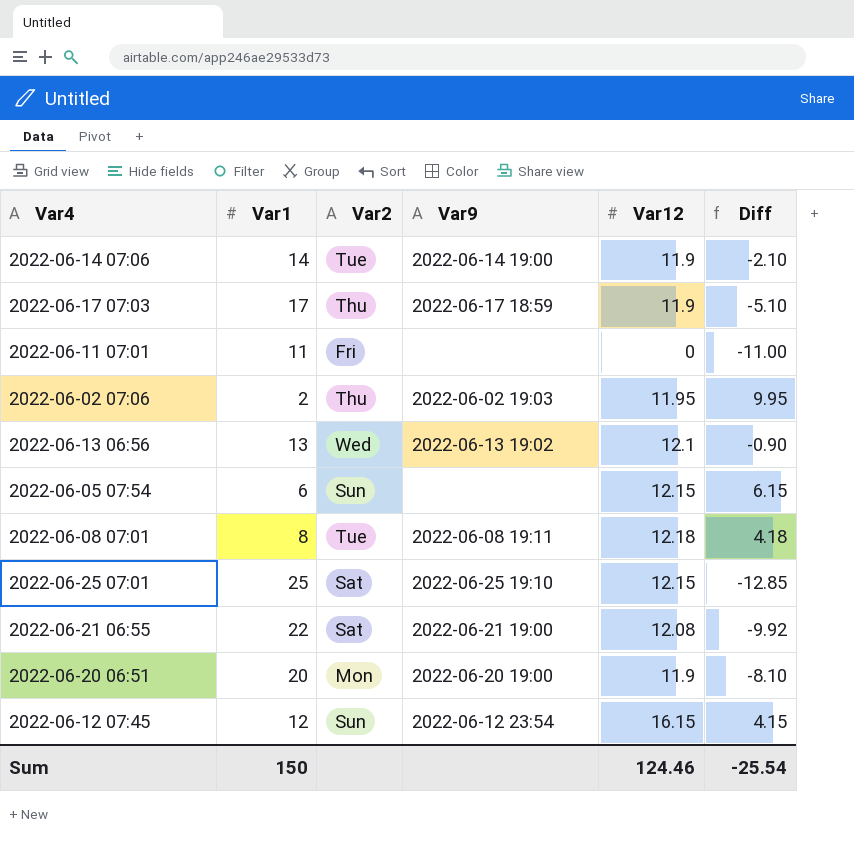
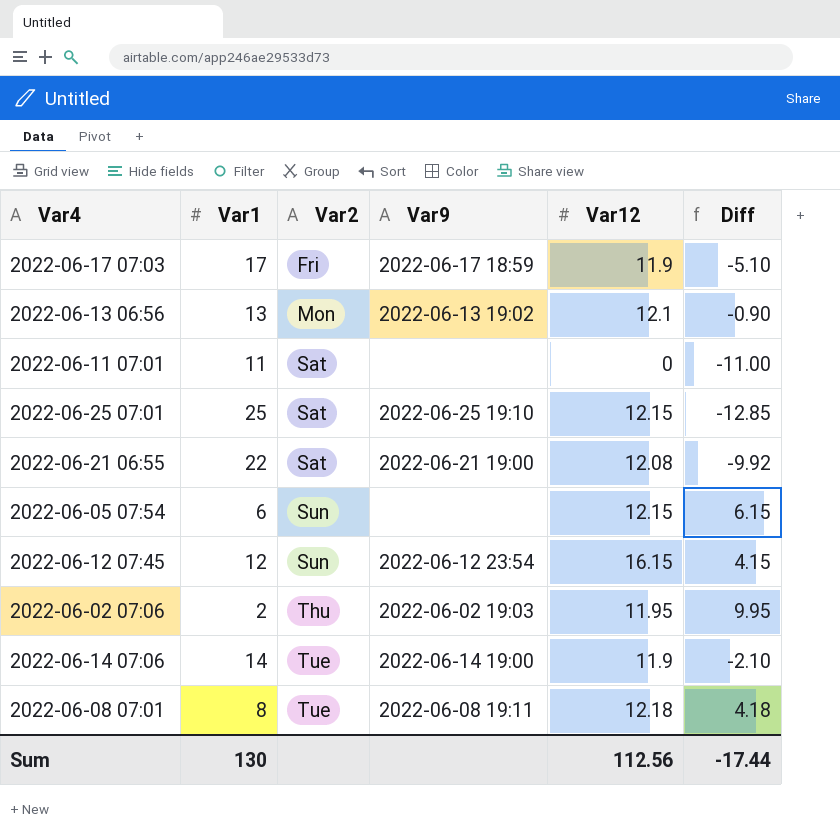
row order: none -> Var2 ascending
row 2022-06-20 06:51: 20 | Mon | 2022-06-20 19:00 | 11.9 | -8.10 -> none
2022-06-17 07:03 | Var2: Thu -> Fri
2022-06-13 06:56 | Var2: Wed -> Mon
2022-06-11 07:01 | Var2: Fri -> Sat
Sum | Var1: 150 -> 130
Sum | Var12: 124.46 -> 112.56
Sum | Diff: -25.54 -> -17.44

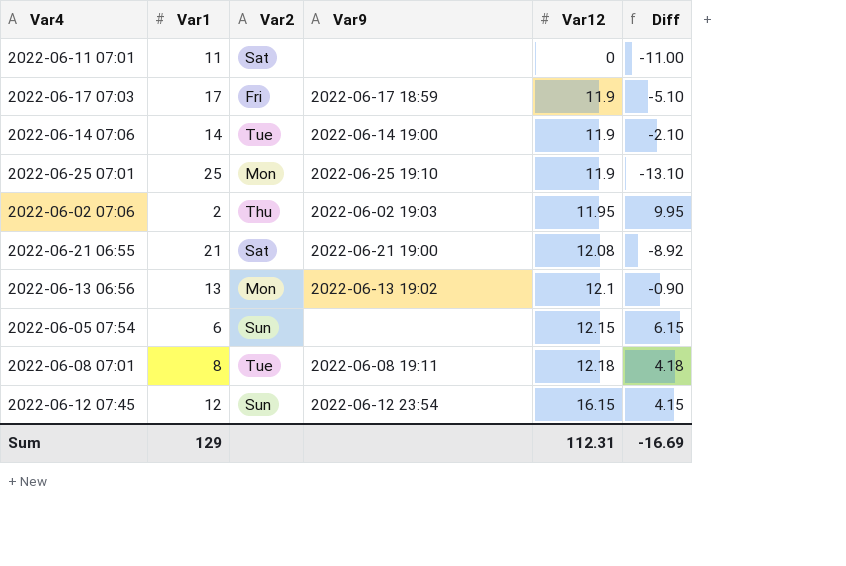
row order: Var2 ascending -> Var12 ascending
2022-06-25 07:01 | Var2: Sat -> Mon
2022-06-25 07:01 | Var12: 12.15 -> 11.9
2022-06-25 07:01 | Diff: -12.85 -> -13.10
2022-06-21 06:55 | Var1: 22 -> 21
2022-06-21 06:55 | Diff: -9.92 -> -8.92
Sum | Var1: 130 -> 129
Sum | Var12: 112.56 -> 112.31
Sum | Diff: -17.44 -> -16.69

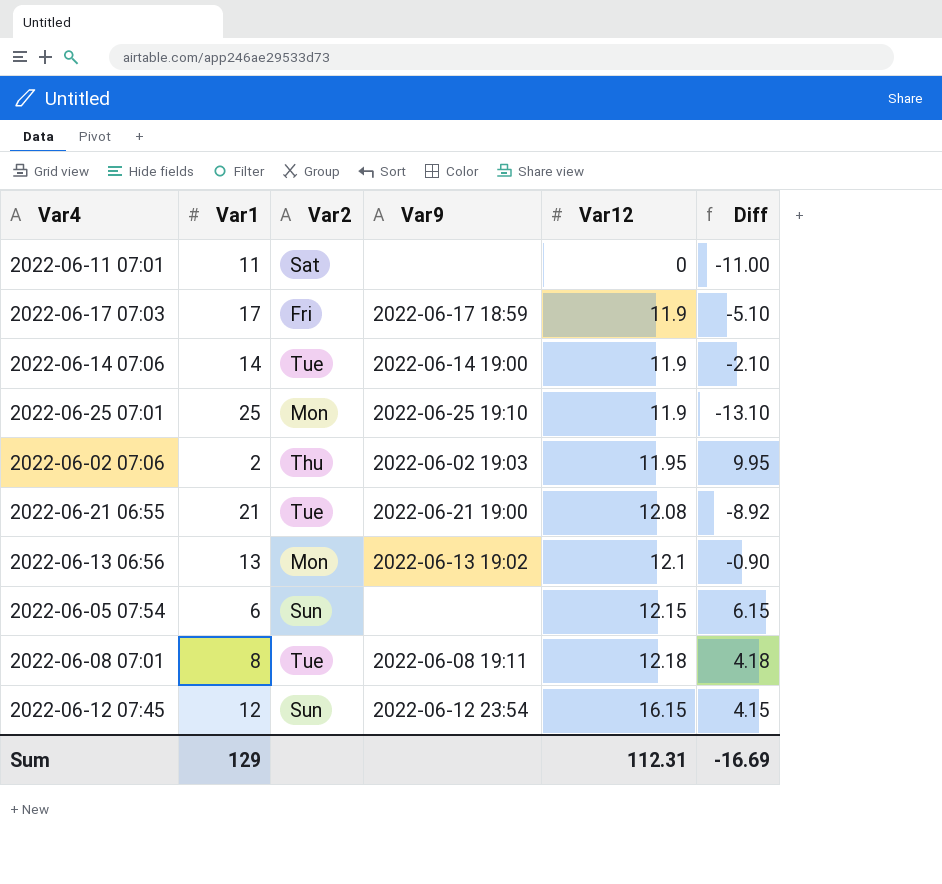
2022-06-21 06:55 | Var2: Sat -> Tue

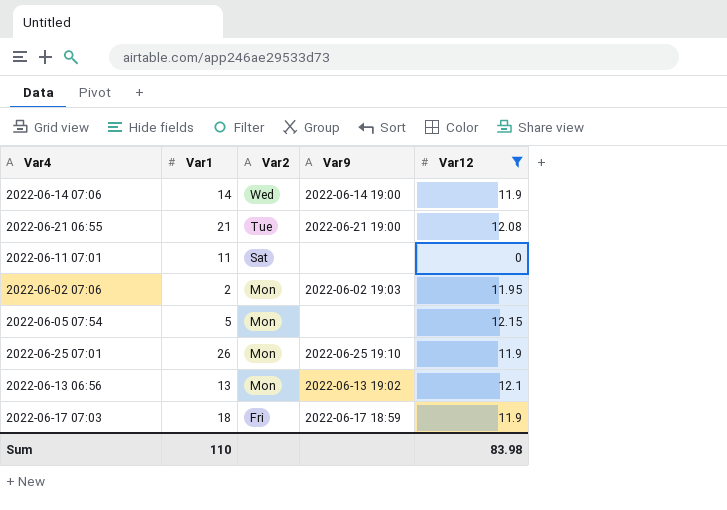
filter: none -> Var12 <= 12.15
row order: Var12 ascending -> Var2 descending
column Diff | formula: [Var12] - [Var1] -> none
2022-06-14 07:06 | Var2: Tue -> Wed
2022-06-02 07:06 | Var2: Thu -> Mon
2022-06-05 07:54 | Var1: 6 -> 5
2022-06-05 07:54 | Var2: Sun -> Mon
2022-06-25 07:01 | Var1: 25 -> 26
2022-06-17 07:03 | Var1: 17 -> 18
Sum | Var1: 129 -> 110
Sum | Var12: 112.31 -> 83.98

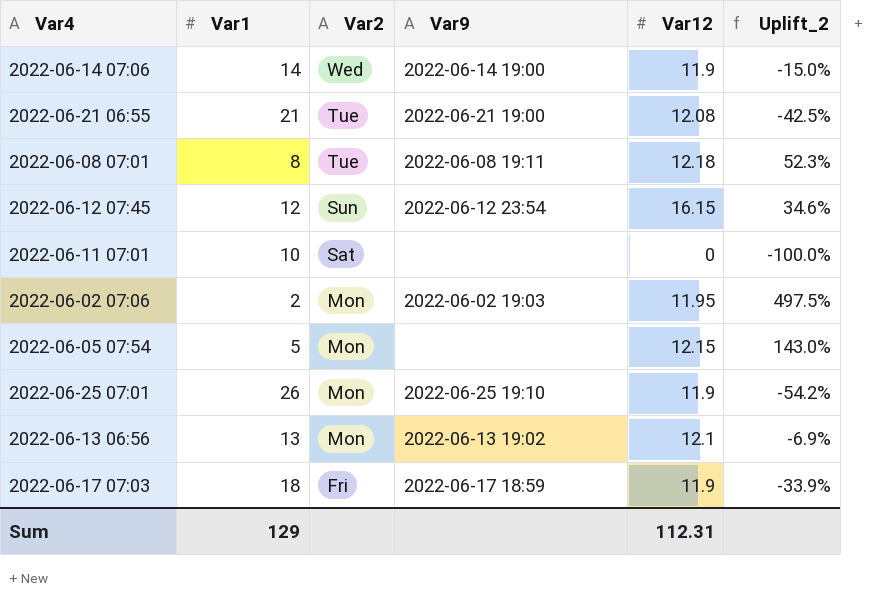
filter: Var12 <= 12.15 -> none
column Uplift_2 | formula: none -> ([Var12] - [Var1]) / [Var1]
2022-06-11 07:01 | Var1: 11 -> 10
Sum | Var1: 110 -> 129
Sum | Var12: 83.98 -> 112.31

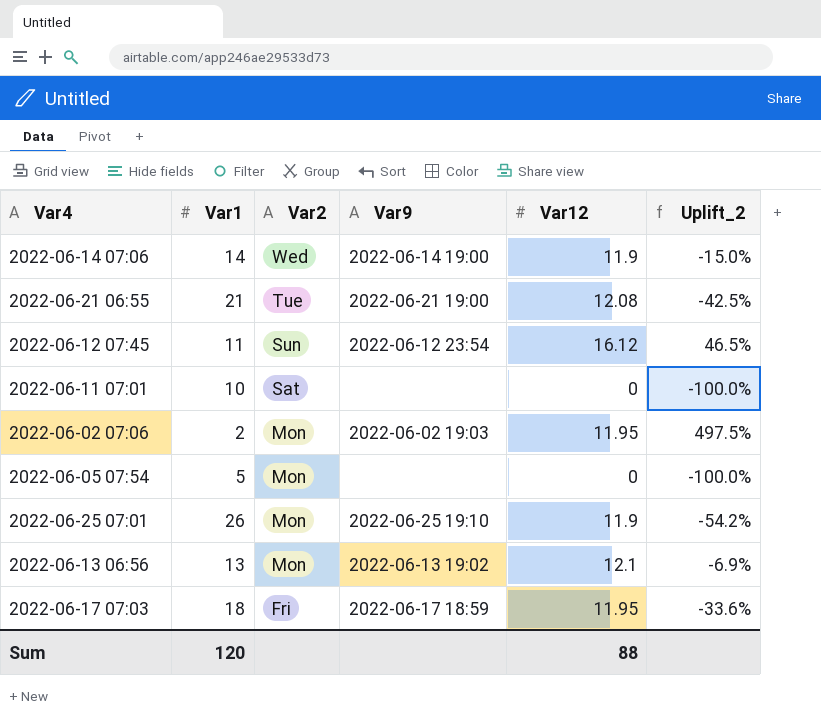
row 2022-06-08 07:01: 8 | Tue | 2022-06-08 19:11 | 12.18 | 52.3% -> none
2022-06-12 07:45 | Var1: 12 -> 11
2022-06-12 07:45 | Var12: 16.15 -> 16.12
2022-06-12 07:45 | Uplift_2: 34.6% -> 46.5%
2022-06-05 07:54 | Var12: 12.15 -> 0
2022-06-05 07:54 | Uplift_2: 143.0% -> -100.0%
2022-06-17 07:03 | Var12: 11.9 -> 11.95
2022-06-17 07:03 | Uplift_2: -33.9% -> -33.6%
Sum | Var1: 129 -> 120
Sum | Var12: 112.31 -> 88

